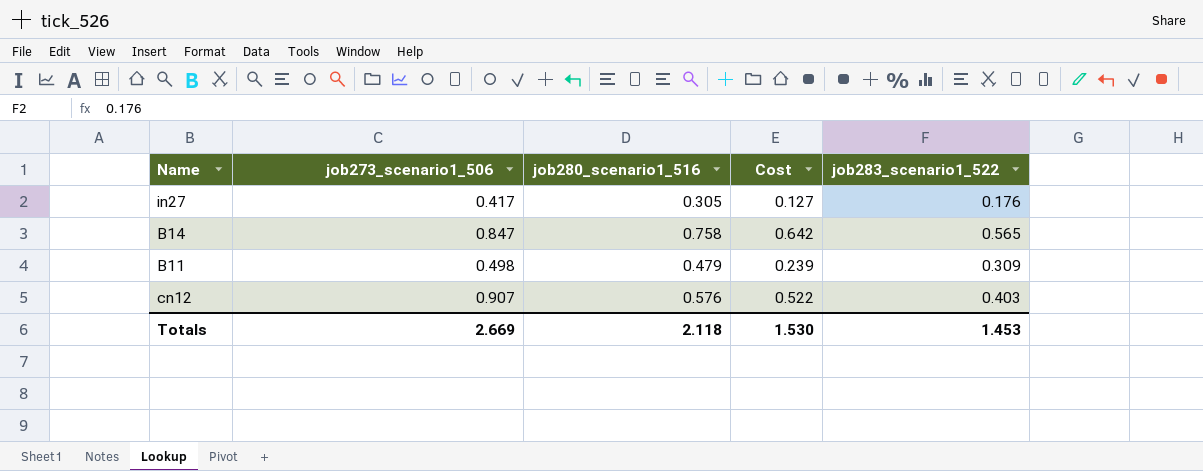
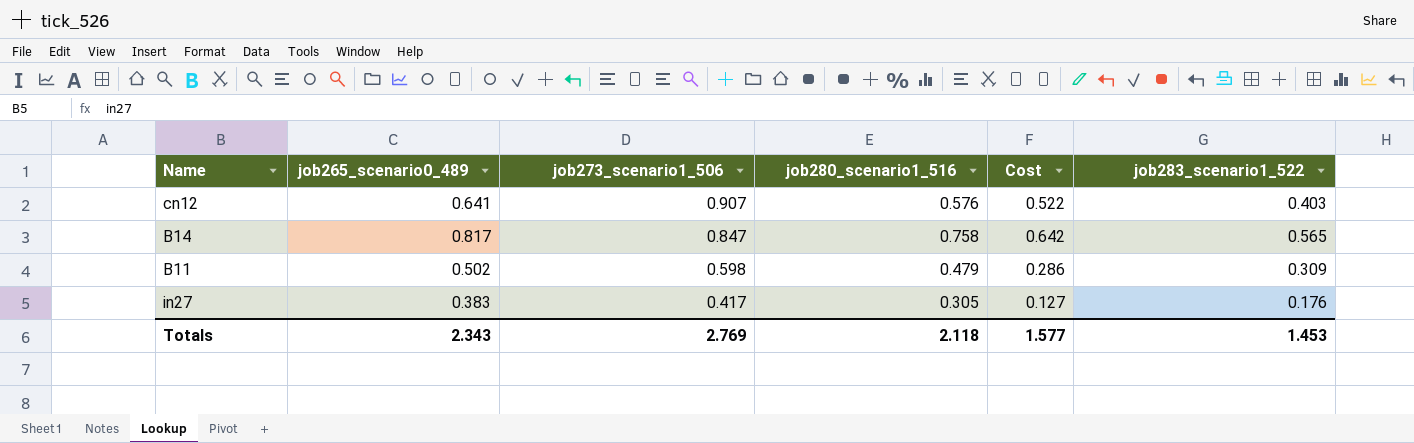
row order: none -> job273_scenario1_506 descending
column job265_scenario0_489 | position: none -> 2
B11 | job273_scenario1_506: 0.498 -> 0.598
B11 | Cost: 0.239 -> 0.286
Totals | job273_scenario1_506: 2.669 -> 2.769
Totals | Cost: 1.530 -> 1.577

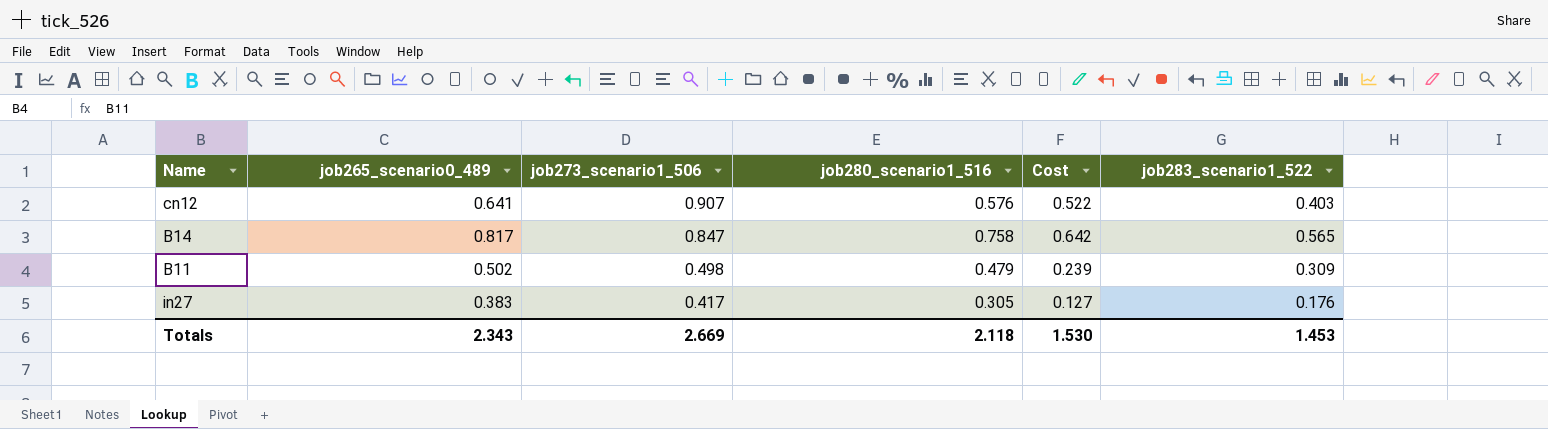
B11 | job273_scenario1_506: 0.598 -> 0.498
B11 | Cost: 0.286 -> 0.239
Totals | job273_scenario1_506: 2.769 -> 2.669
Totals | Cost: 1.577 -> 1.530

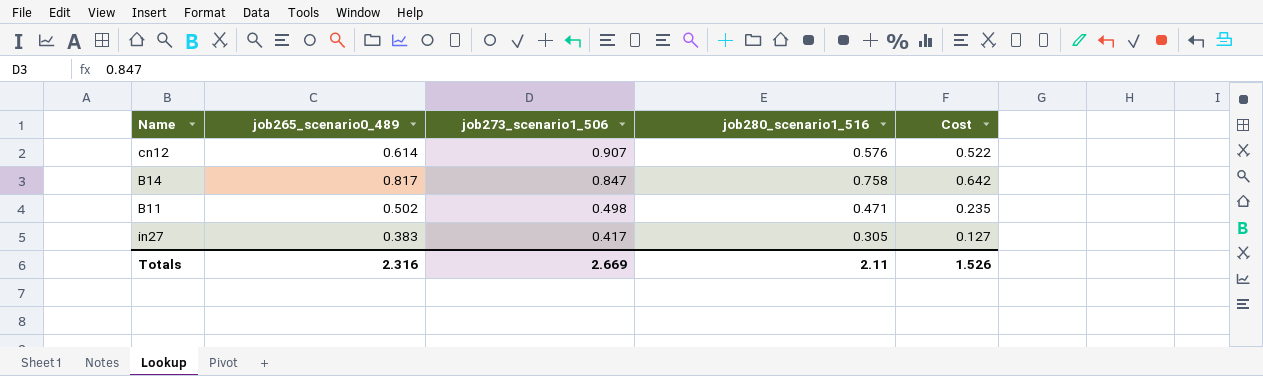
column job283_scenario1_522 | position: 6 -> none
cn12 | job265_scenario0_489: 0.641 -> 0.614
B11 | job280_scenario1_516: 0.479 -> 0.471
B11 | Cost: 0.239 -> 0.235
Totals | job265_scenario0_489: 2.343 -> 2.316
Totals | job280_scenario1_516: 2.118 -> 2.11
Totals | Cost: 1.530 -> 1.526

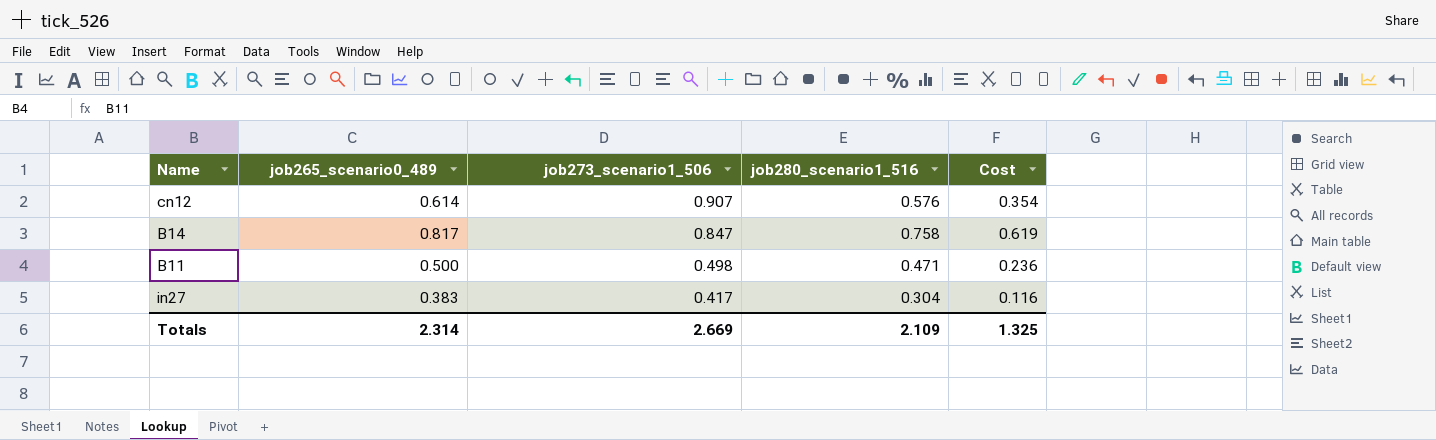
column Cost | formula: [job273_scenario1_506] * [job280_scenario1_516] -> [job265_scenario0_489] * [job280_scenario1_516]
B11 | job265_scenario0_489: 0.502 -> 0.500
in27 | job280_scenario1_516: 0.305 -> 0.304
Totals | job265_scenario0_489: 2.316 -> 2.314
Totals | job280_scenario1_516: 2.11 -> 2.109
Totals | Cost: 1.526 -> 1.325

